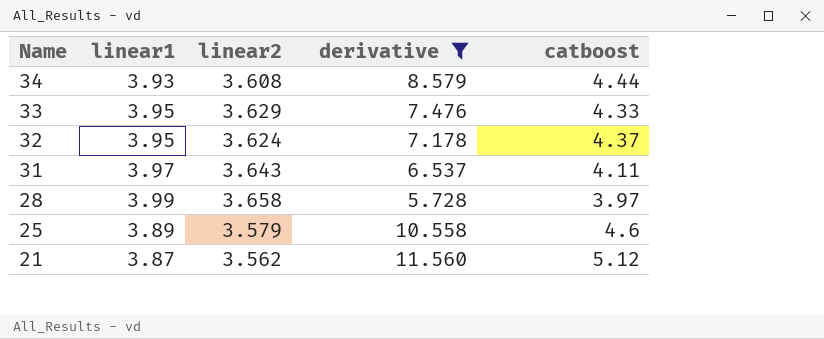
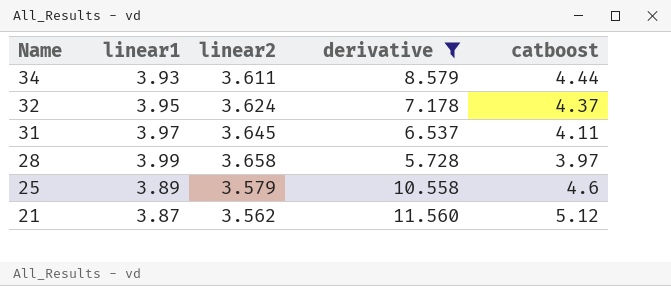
row 33: 3.95 | 3.629 | 7.476 | 4.33 -> none
34 | linear2: 3.608 -> 3.611
31 | linear2: 3.643 -> 3.645

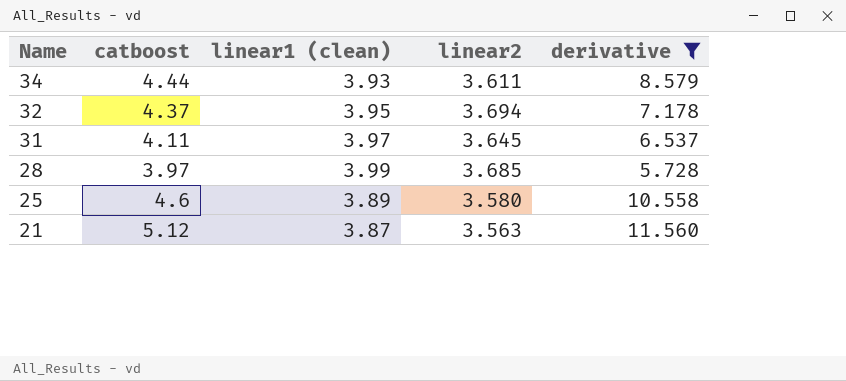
column catboost | position: 5 -> 2
column name: linear1 -> linear1 (clean)
32 | linear2: 3.624 -> 3.694
28 | linear2: 3.658 -> 3.685
25 | linear2: 3.579 -> 3.580
21 | linear2: 3.562 -> 3.563

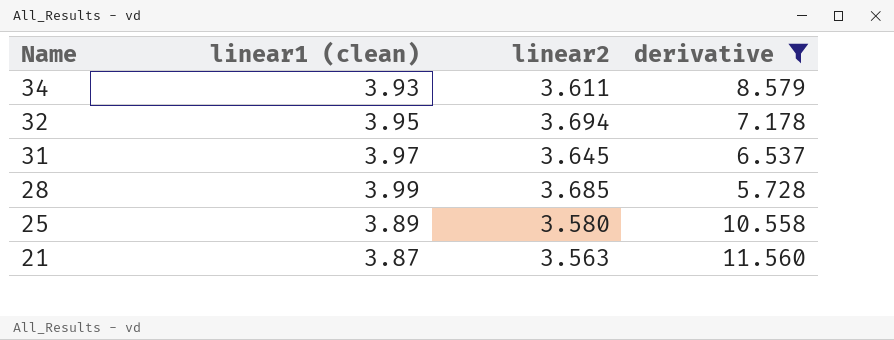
column catboost | position: 2 -> none

